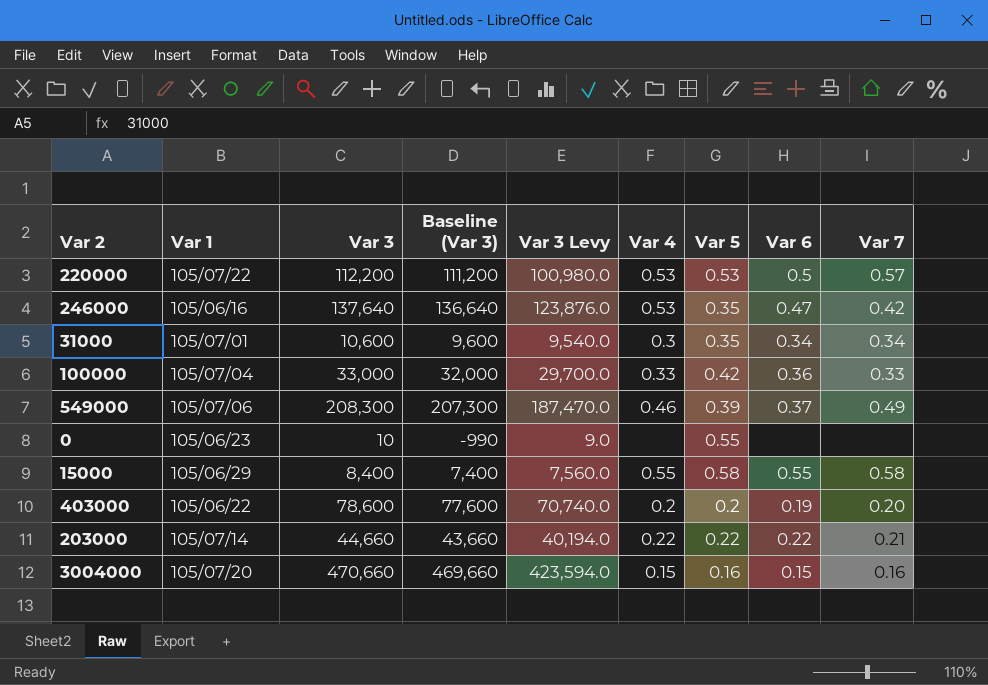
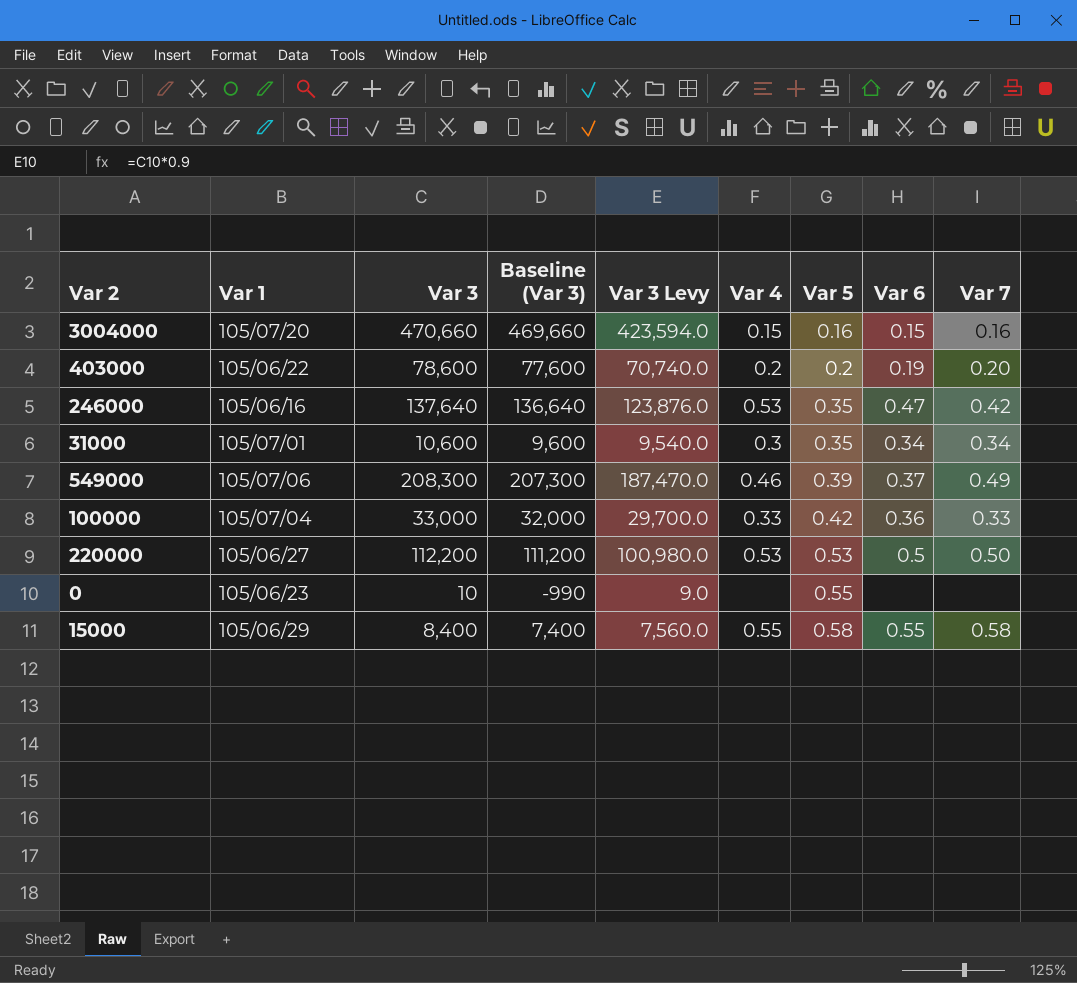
row order: none -> Var 5 ascending
row 203000: 105/07/14 | 44,660 | 43,660 | 40,194.0 | 0.22 | 0.22 | 0.22 | 0.21 -> none
220000 | Var 1: 105/07/22 -> 105/06/27
220000 | Var 7: 0.57 -> 0.50

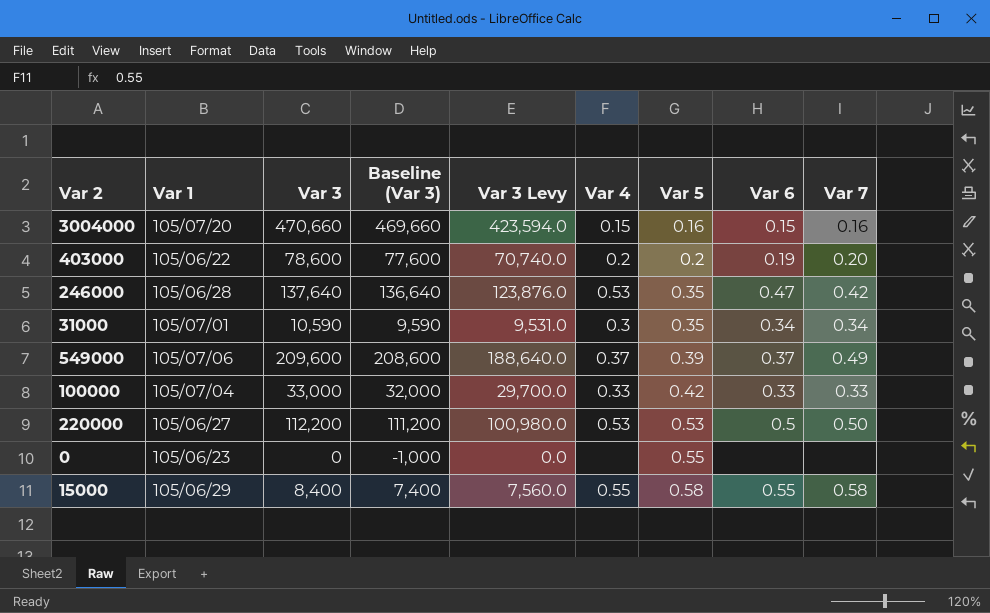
246000 | Var 1: 105/06/16 -> 105/06/28
31000 | Var 3: 10,600 -> 10,590
31000 | Baseline (Var 3): 9,600 -> 9,590
31000 | Var 3 Levy: 9,540.0 -> 9,531.0
549000 | Var 3: 208,300 -> 209,600
549000 | Baseline (Var 3): 207,300 -> 208,600
549000 | Var 3 Levy: 187,470.0 -> 188,640.0
549000 | Var 4: 0.46 -> 0.37
100000 | Var 6: 0.36 -> 0.33
0 | Var 3: 10 -> 0
0 | Baseline (Var 3): -990 -> -1,000
0 | Var 3 Levy: 9.0 -> 0.0

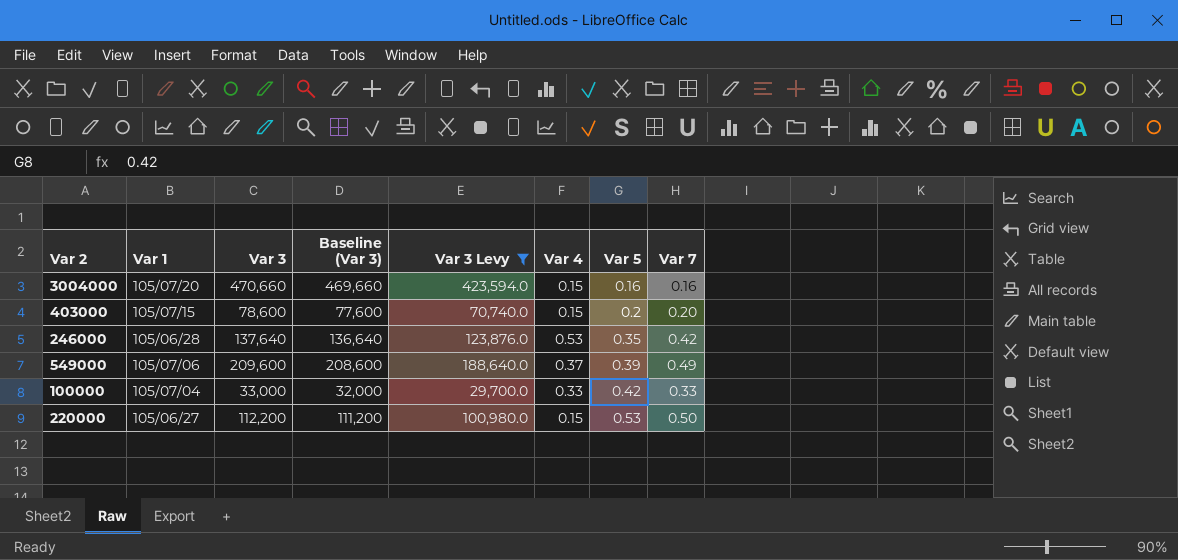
filter: none -> Var 3 Levy >= 29,700.0
column Var 6 | position: 8 -> none
403000 | Var 1: 105/06/22 -> 105/07/15
403000 | Var 4: 0.2 -> 0.15
220000 | Var 4: 0.53 -> 0.15

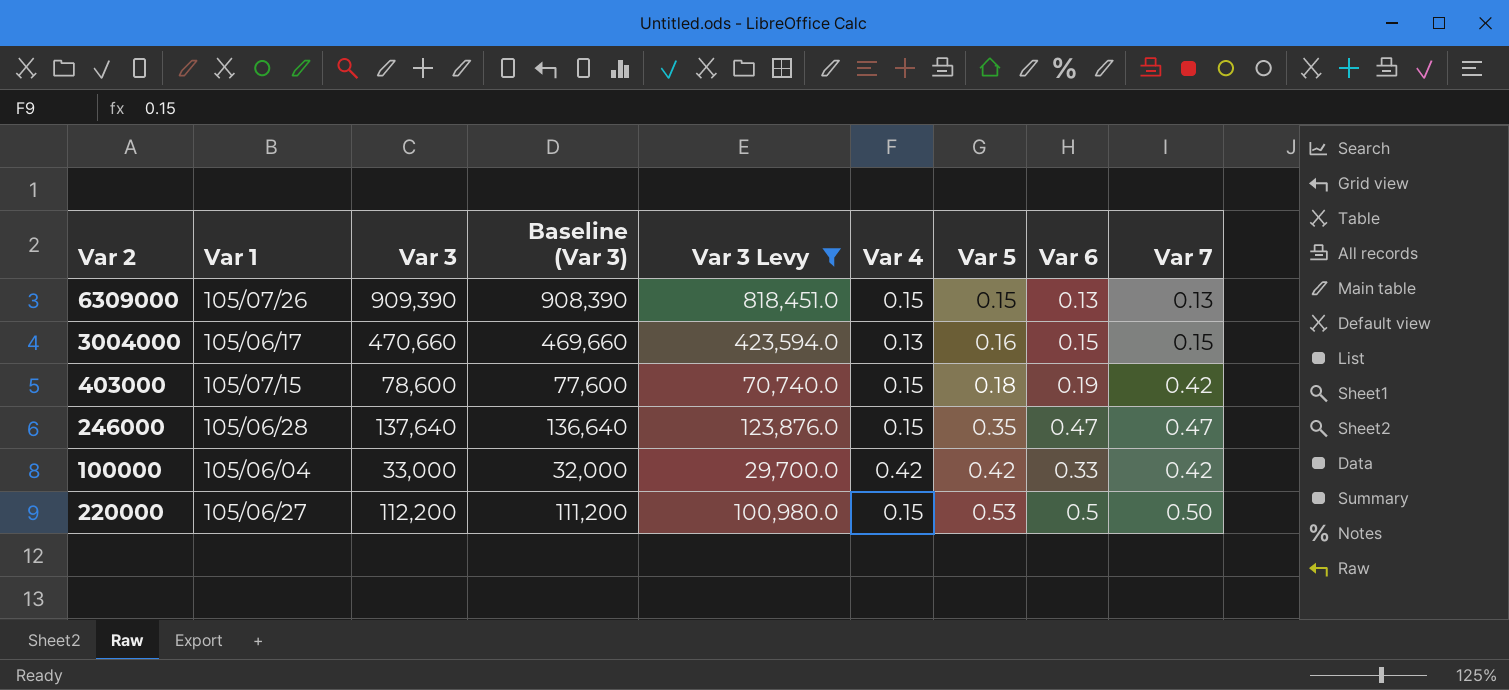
column Var 6 | position: none -> 8
row 549000: 105/07/06 | 209,600 | 208,600 | 188,640.0 | 0.37 | 0.39 | 0.49 -> none
row 6309000: none -> 105/07/26 | 909,390 | 908,390 | 818,451.0 | 0.15 | 0.15 | 0.13 | 0.13
3004000 | Var 1: 105/07/20 -> 105/06/17
3004000 | Var 4: 0.15 -> 0.13
3004000 | Var 7: 0.16 -> 0.15
403000 | Var 5: 0.2 -> 0.18
403000 | Var 7: 0.20 -> 0.42
246000 | Var 4: 0.53 -> 0.15
246000 | Var 7: 0.42 -> 0.47
100000 | Var 1: 105/07/04 -> 105/06/04
100000 | Var 4: 0.33 -> 0.42
100000 | Var 7: 0.33 -> 0.42

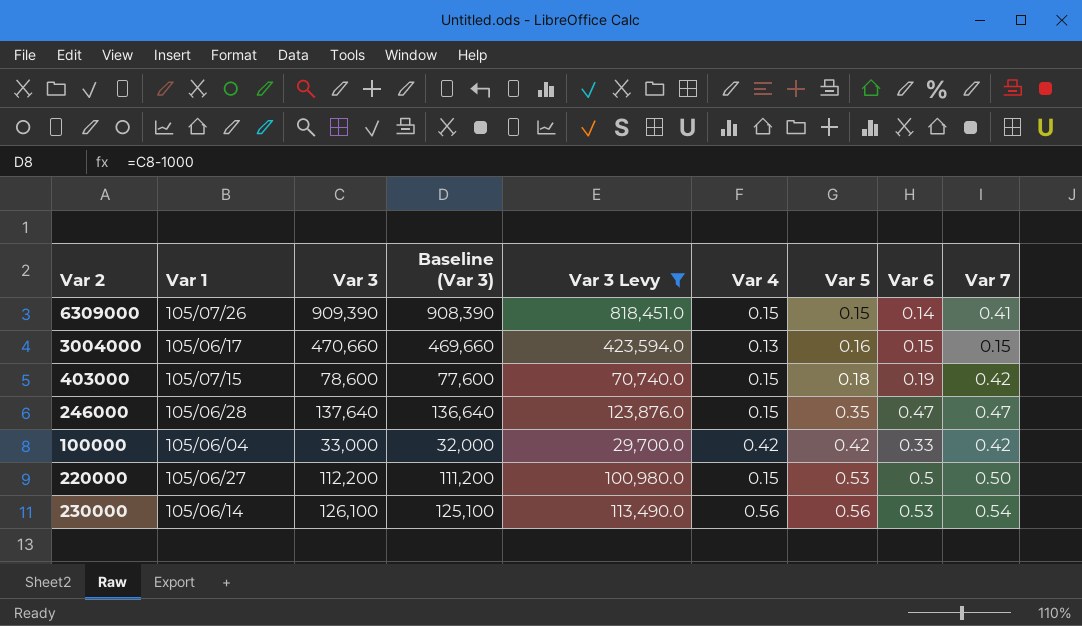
6309000 | Var 6: 0.13 -> 0.14
6309000 | Var 7: 0.13 -> 0.41
row 230000: none -> 105/06/14 | 126,100 | 125,100 | 113,490.0 | 0.56 | 0.56 | 0.53 | 0.54

